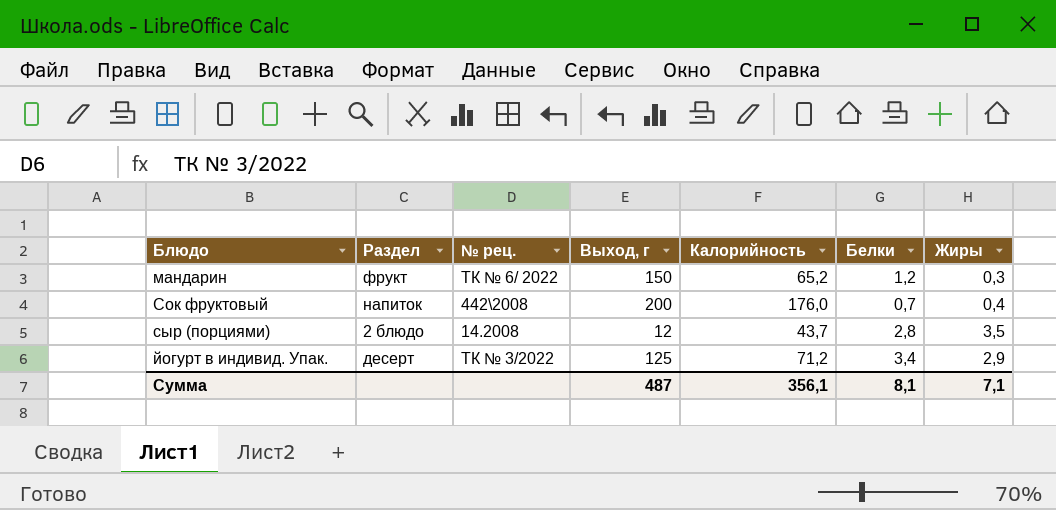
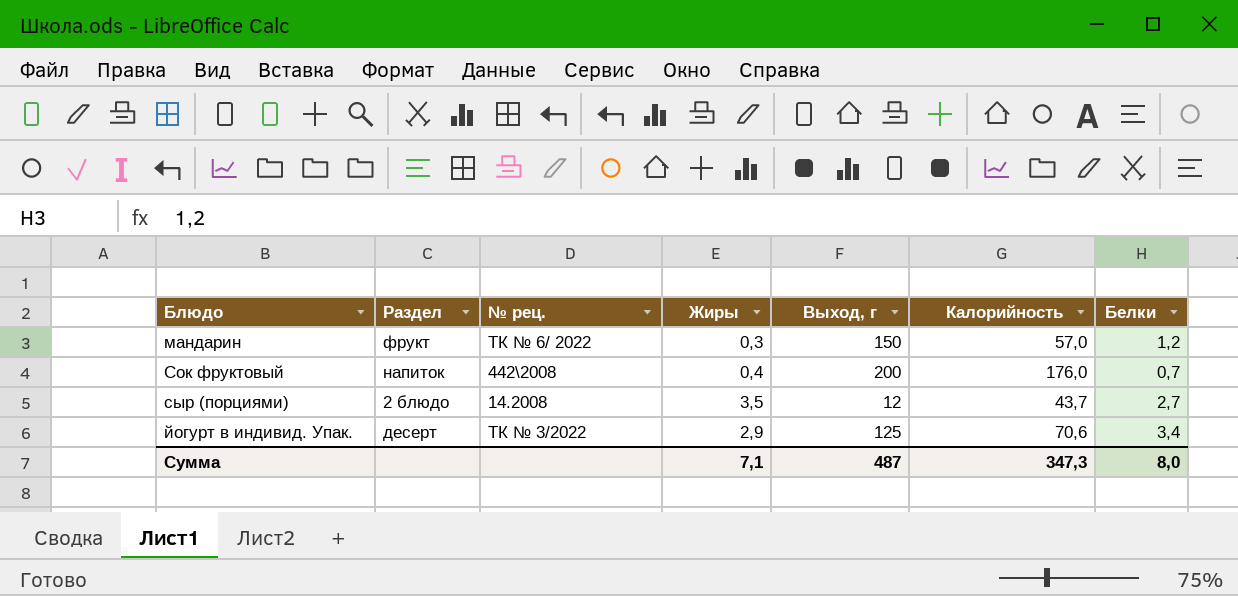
column Жиры | position: 7 -> 4
мандарин | Калорийность: 65,2 -> 57,0
сыр (порциями) | Белки: 2,8 -> 2,7
йогурт в индивид. Упак. | Калорийность: 71,2 -> 70,6
Сумма | Калорийность: 356,1 -> 347,3
Сумма | Белки: 8,1 -> 8,0

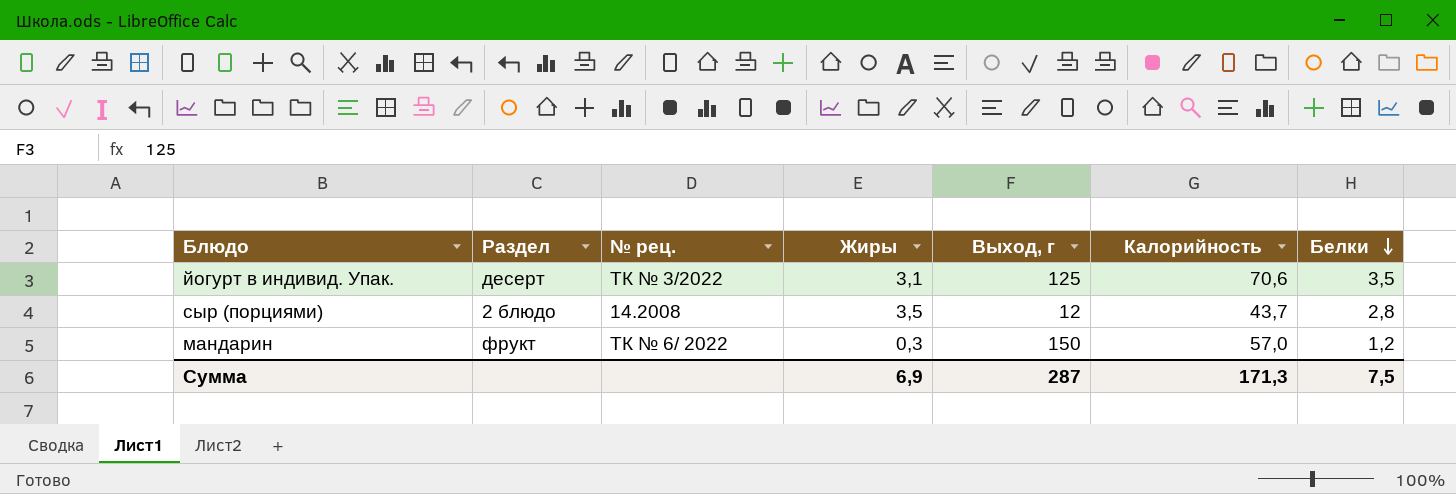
row order: none -> Белки descending
row Сок фруктовый: напиток | 442\2008 | 0,4 | 200 | 176,0 | 0,7 -> none
йогурт в индивид. Упак. | Жиры: 2,9 -> 3,1
йогурт в индивид. Упак. | Белки: 3,4 -> 3,5
сыр (порциями) | Белки: 2,7 -> 2,8
Сумма | Жиры: 7,1 -> 6,9
Сумма | Выход, г: 487 -> 287
Сумма | Калорийность: 347,3 -> 171,3
Сумма | Белки: 8,0 -> 7,5

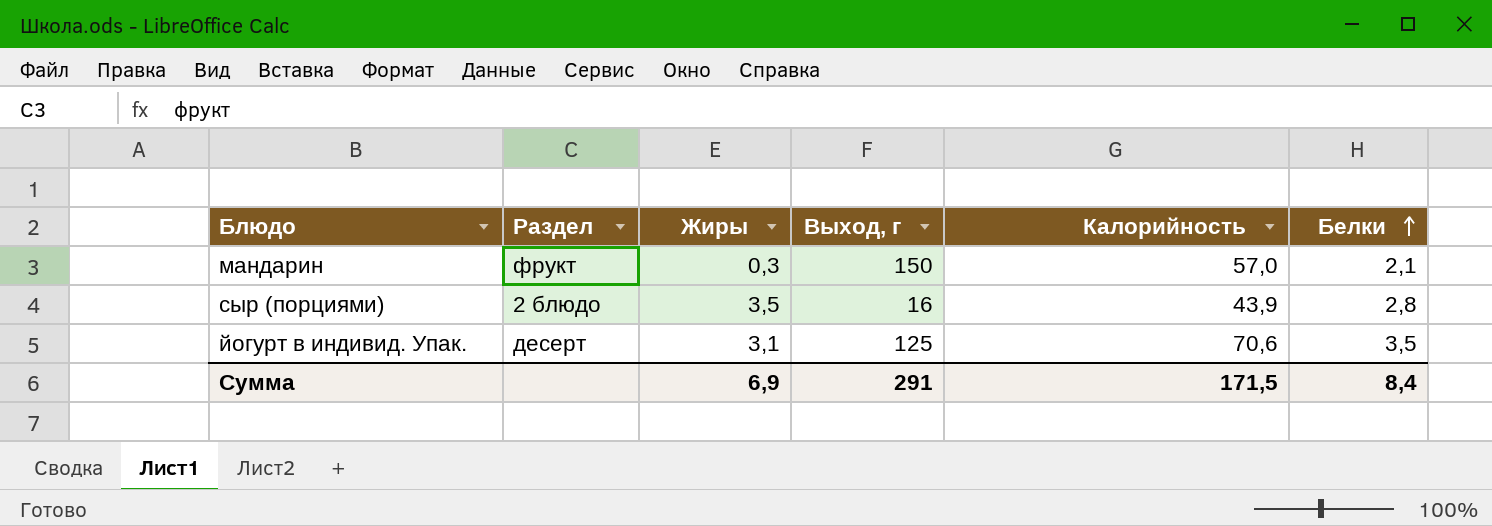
row order: Белки descending -> Белки ascending
column № рец. | position: 3 -> none
мандарин | Белки: 1,2 -> 2,1
сыр (порциями) | Выход, г: 12 -> 16
сыр (порциями) | Калорийность: 43,7 -> 43,9
Сумма | Выход, г: 287 -> 291
Сумма | Калорийность: 171,3 -> 171,5
Сумма | Белки: 7,5 -> 8,4

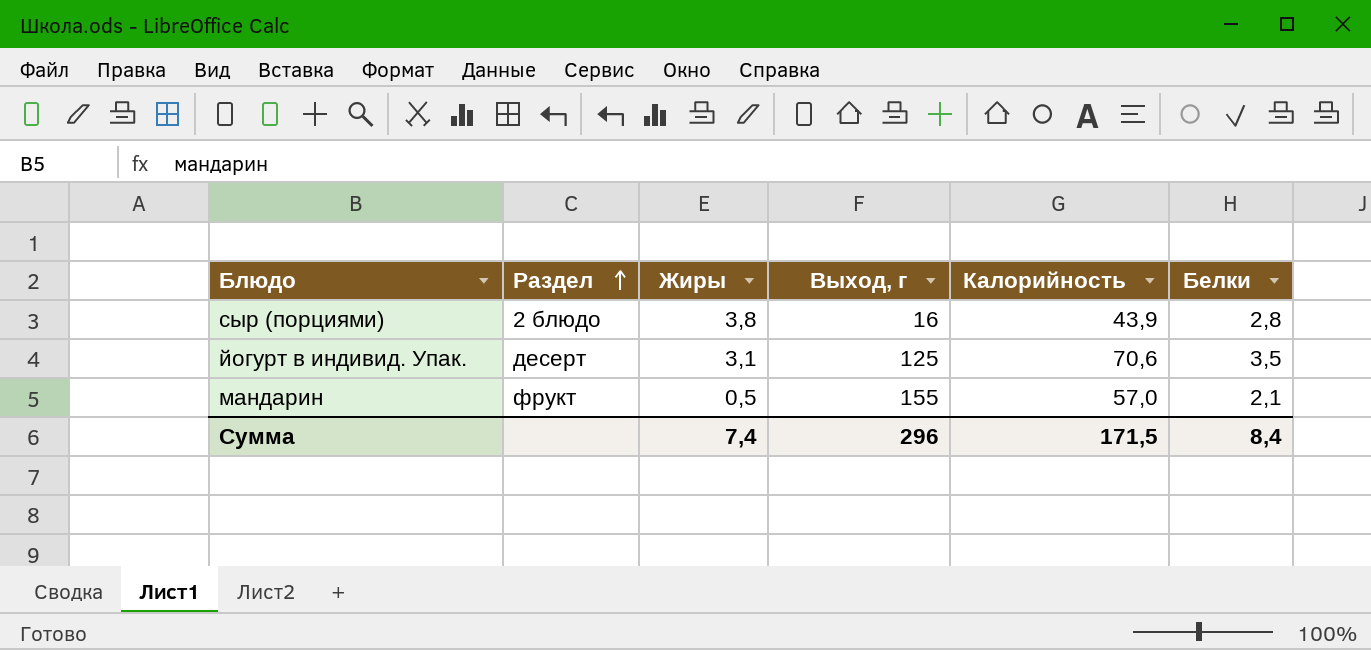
row order: Белки ascending -> Раздел ascending
сыр (порциями) | Жиры: 3,5 -> 3,8
мандарин | Жиры: 0,3 -> 0,5
мандарин | Выход, г: 150 -> 155
Сумма | Жиры: 6,9 -> 7,4
Сумма | Выход, г: 291 -> 296

